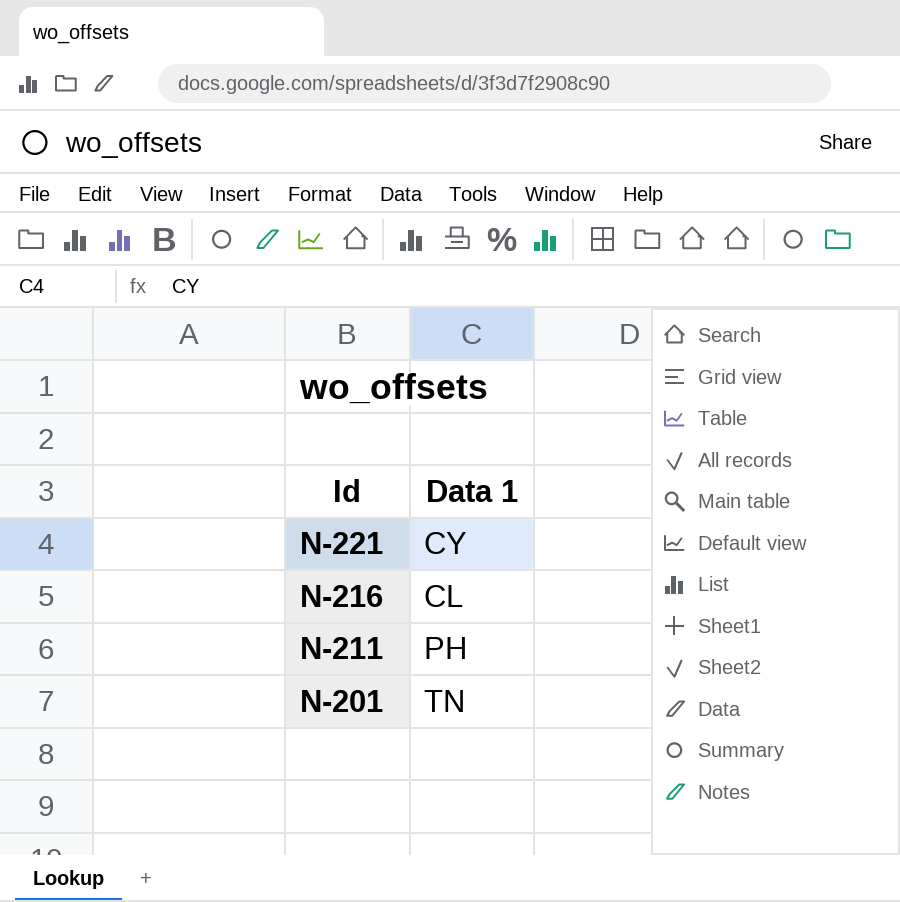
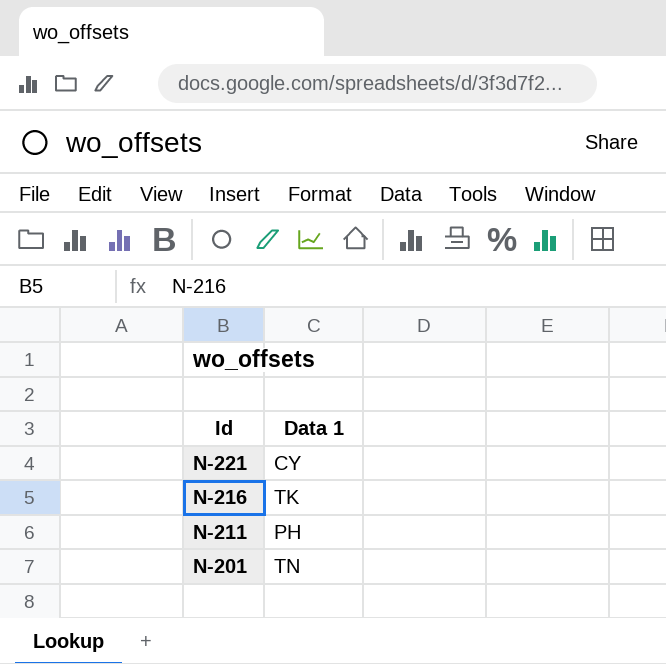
N-216 | Data 1: CL -> TK

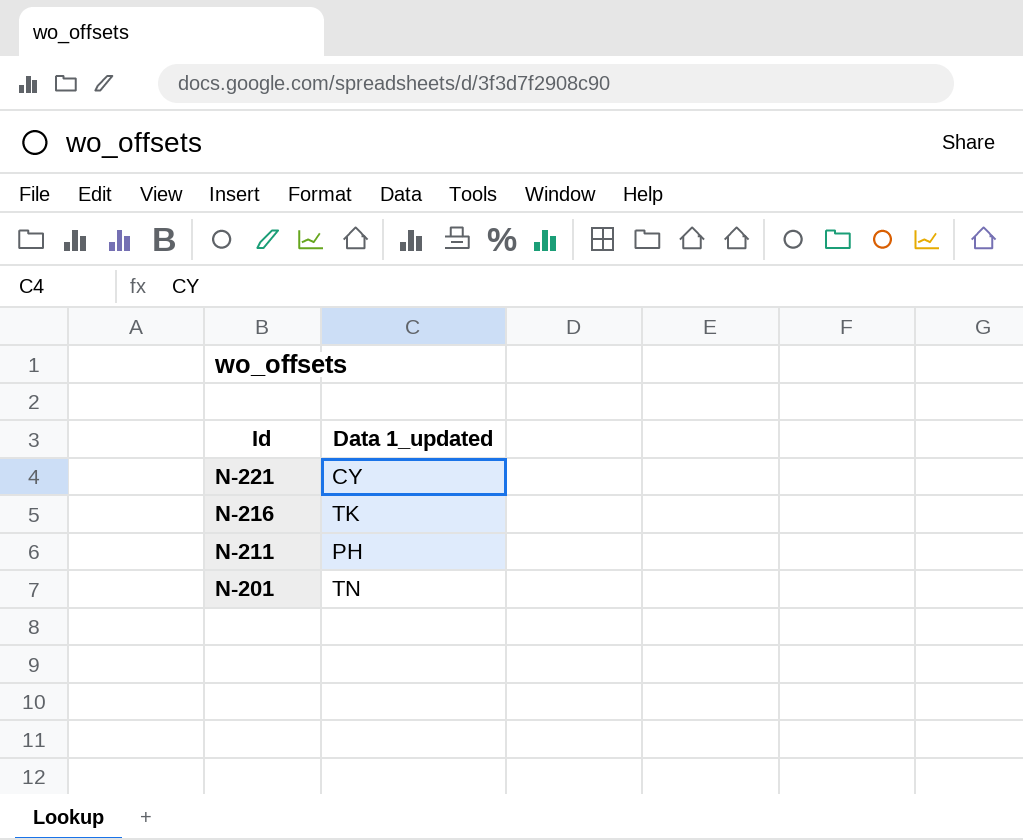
column name: Data 1 -> Data 1_updated

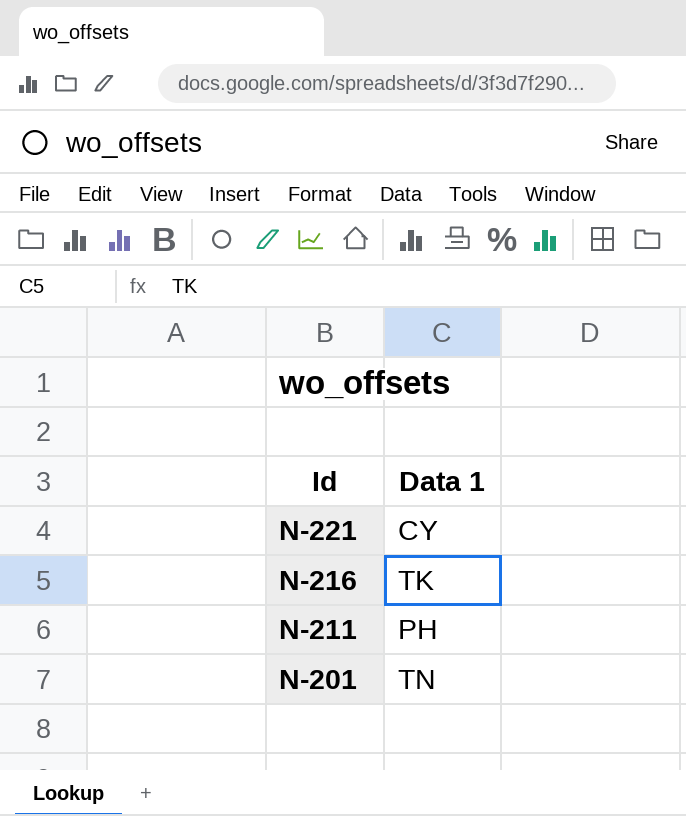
column name: Data 1_updated -> Data 1

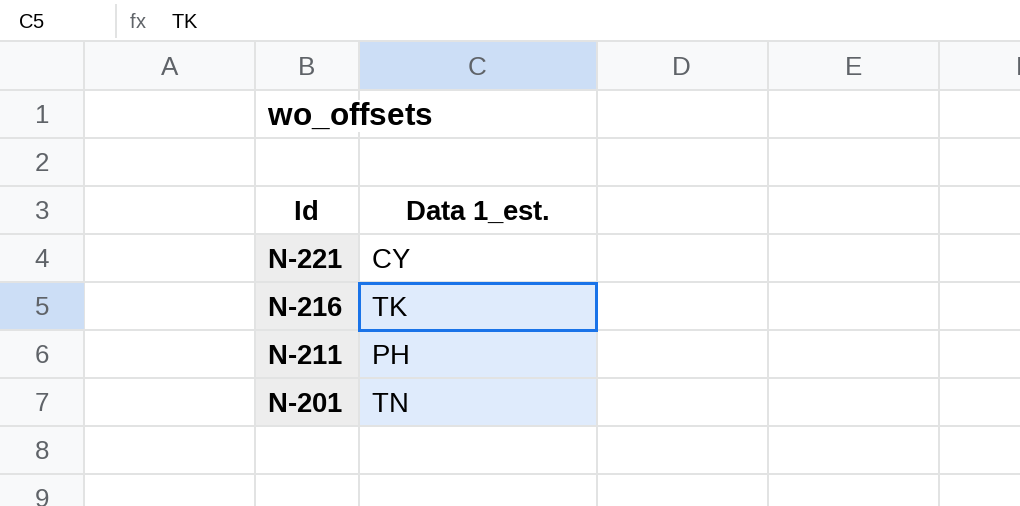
column name: Data 1 -> Data 1_est.

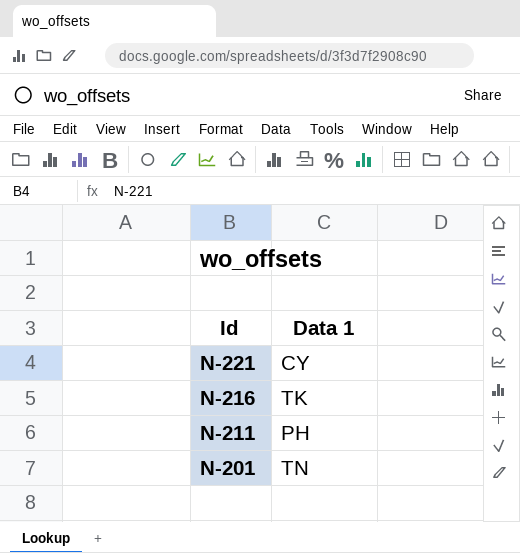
column name: Data 1_est. -> Data 1

